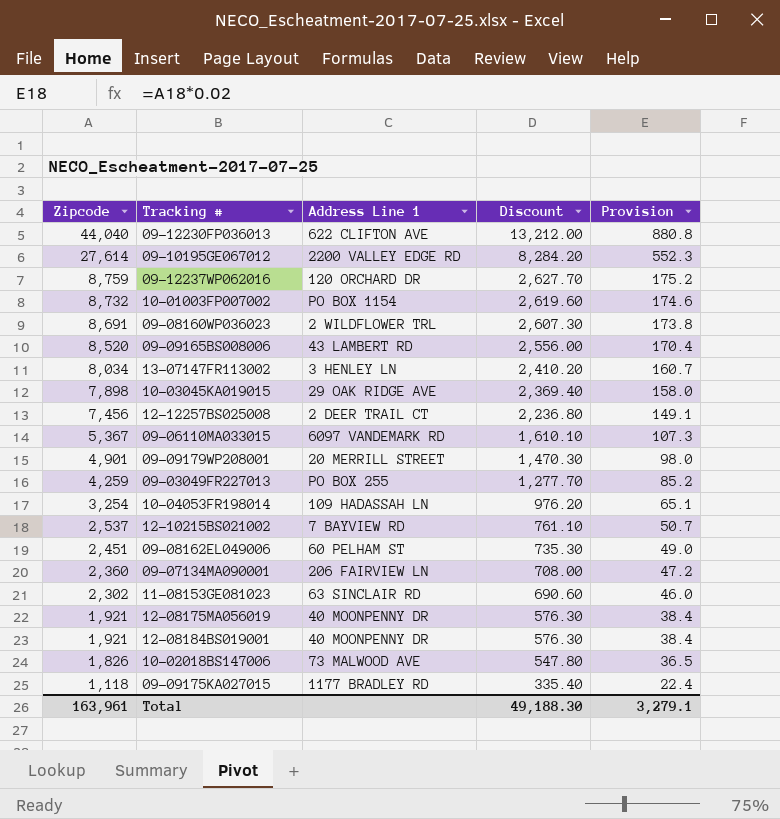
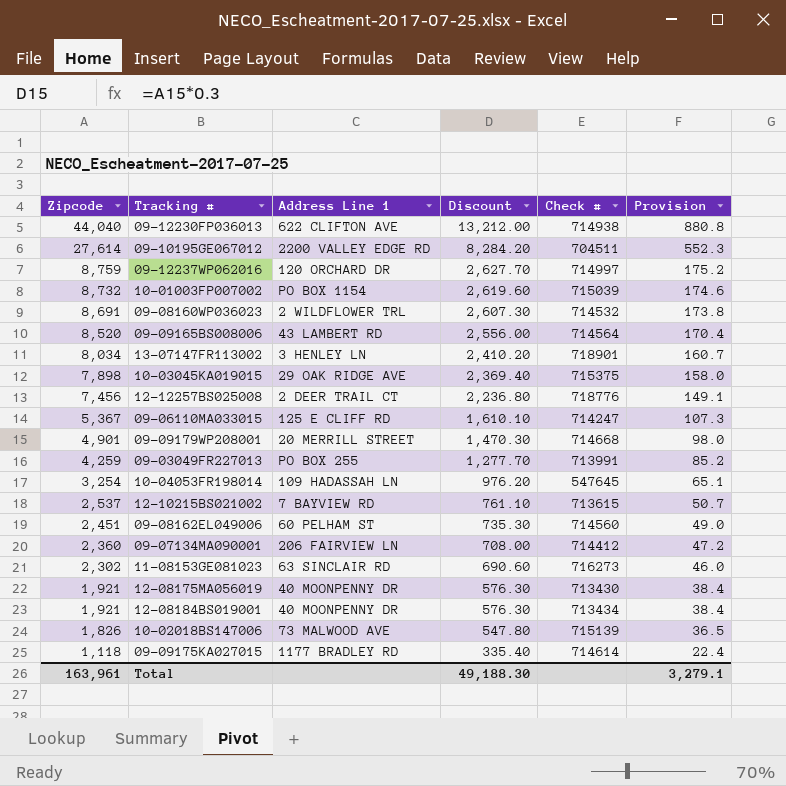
column Check # | position: none -> 5
09-06110MA033015 | Address Line 1: 6097 VANDEMARK RD -> 125 E CLIFF RD

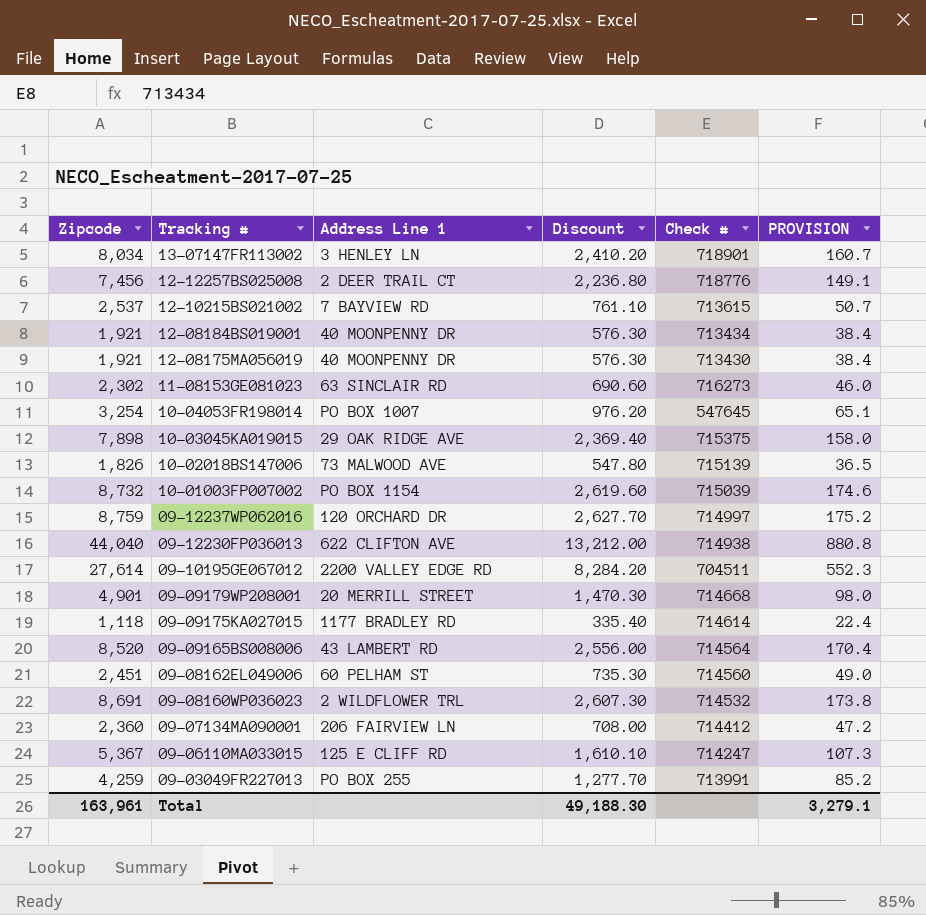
row order: Zipcode descending -> Tracking # descending
column name: Provision -> PROVISION
10-04053FR198014 | Address Line 1: 109 HADASSAH LN -> PO BOX 1007

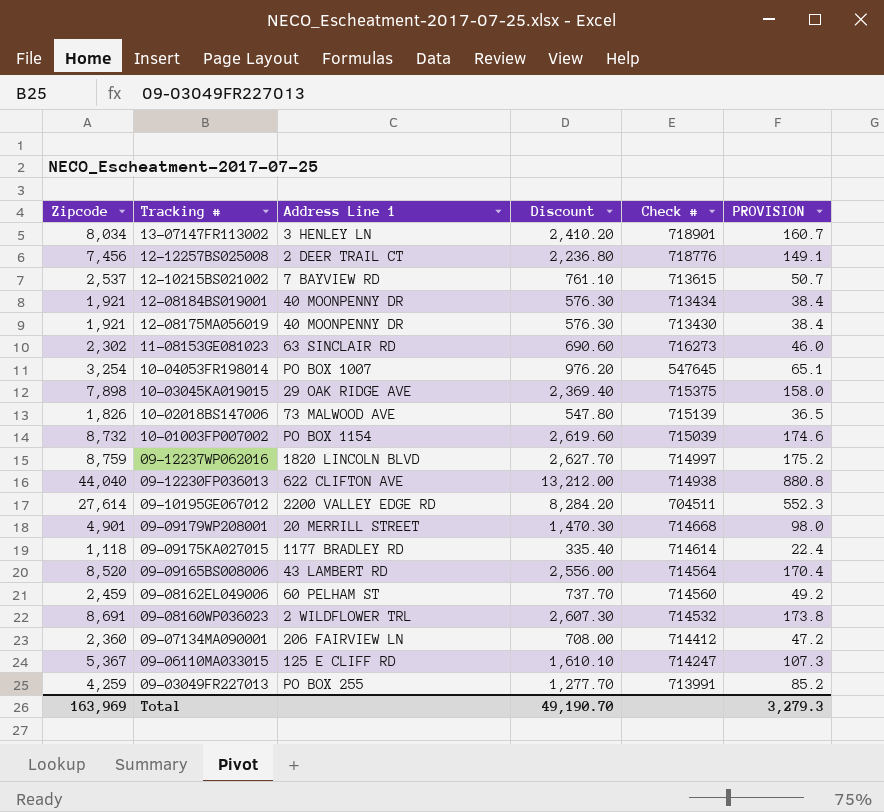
09-12237WP062016 | Address Line 1: 120 ORCHARD DR -> 1820 LINCOLN BLVD
09-08162EL049006 | Zipcode: 2,451 -> 2,459
09-08162EL049006 | Discount: 735.30 -> 737.70
09-08162EL049006 | PROVISION: 49.0 -> 49.2
Total | Zipcode: 163,961 -> 163,969
Total | Discount: 49,188.30 -> 49,190.70
Total | PROVISION: 3,279.1 -> 3,279.3

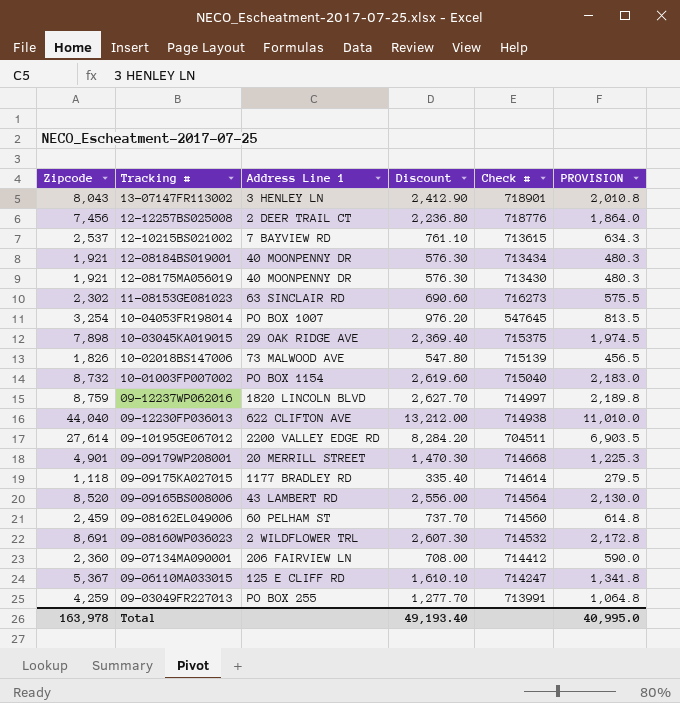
column PROVISION | formula: [Zipcode] * 0.02 -> [Zipcode] * 0.25
13-07147FR113002 | Zipcode: 8,034 -> 8,043
13-07147FR113002 | Discount: 2,410.20 -> 2,412.90
10-01003FP007002 | Check #: 715039 -> 715040
Total | Zipcode: 163,969 -> 163,978
Total | Discount: 49,190.70 -> 49,193.40
Total | PROVISION: 3,279.3 -> 40,995.0

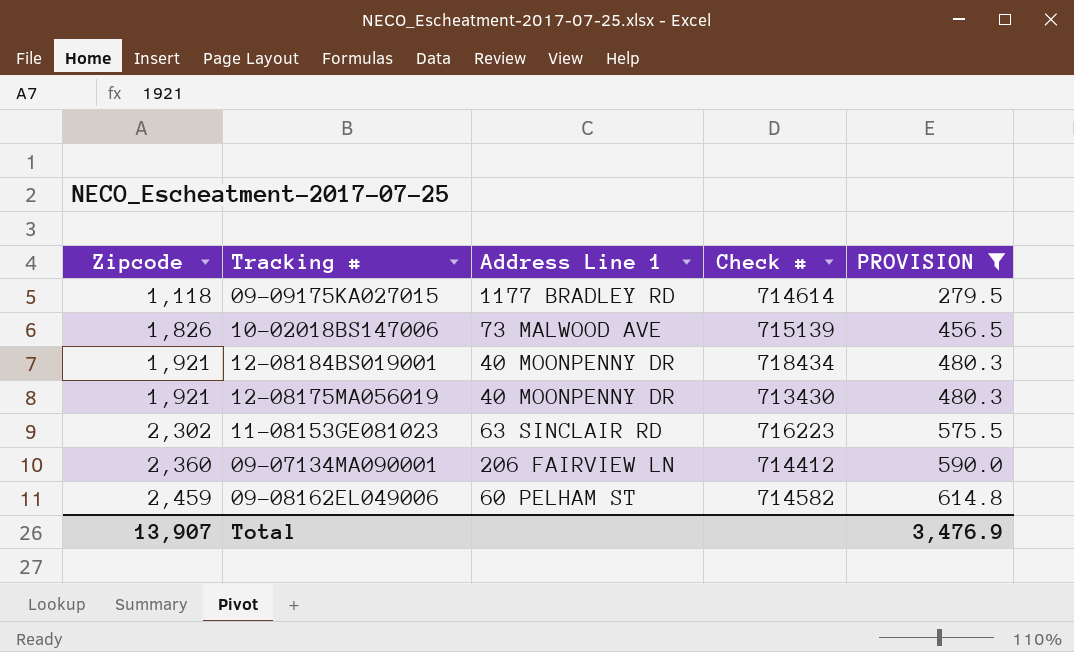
filter: none -> PROVISION <= 614.8
row order: Tracking # descending -> Zipcode ascending
column Discount | formula: [Zipcode] * 0.3 -> none
12-08184BS019001 | Check #: 713434 -> 718434
11-08153GE081023 | Check #: 716273 -> 716223
09-08162EL049006 | Check #: 714560 -> 714582
Total | Zipcode: 163,978 -> 13,907
Total | PROVISION: 40,995.0 -> 3,476.9

